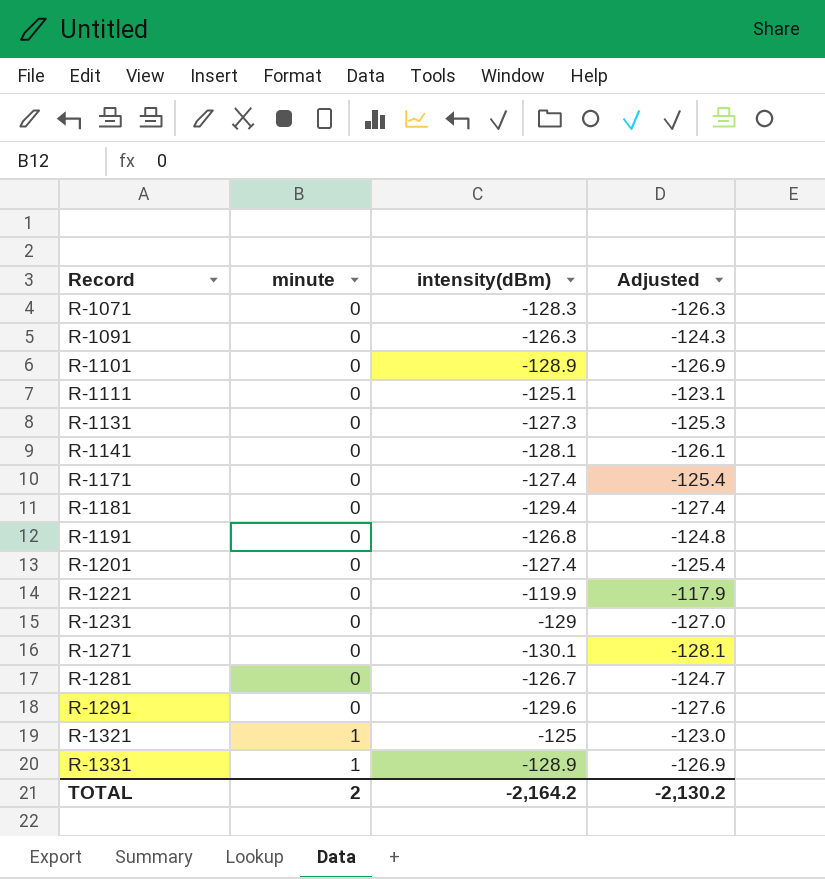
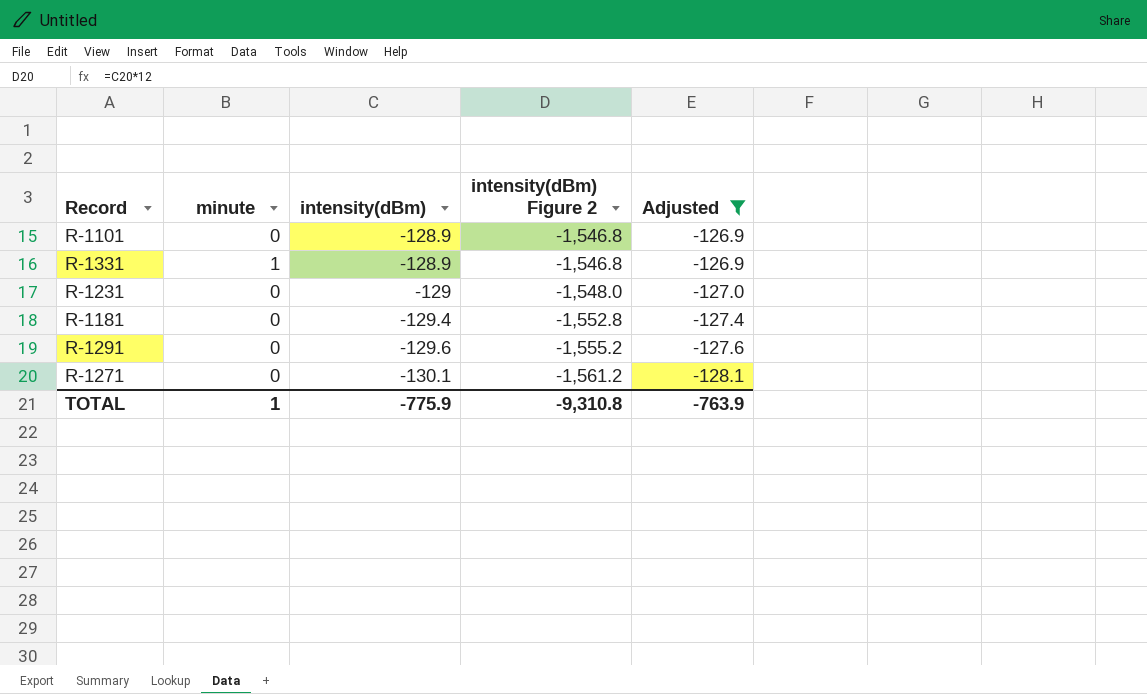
filter: none -> Adjusted <= -126.9
row order: Record ascending -> intensity(dBm) descending
column intensity(dBm) Figure 2 | formula: none -> [intensity(dBm)] * 12
TOTAL | minute: 2 -> 1
TOTAL | intensity(dBm): -2,164.2 -> -775.9
TOTAL | Adjusted: -2,130.2 -> -763.9

